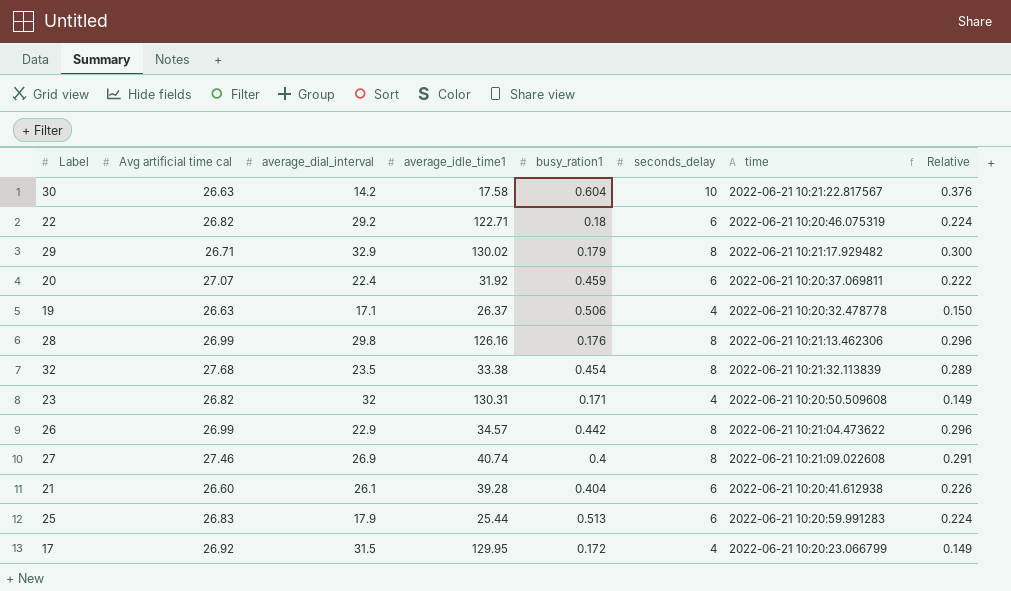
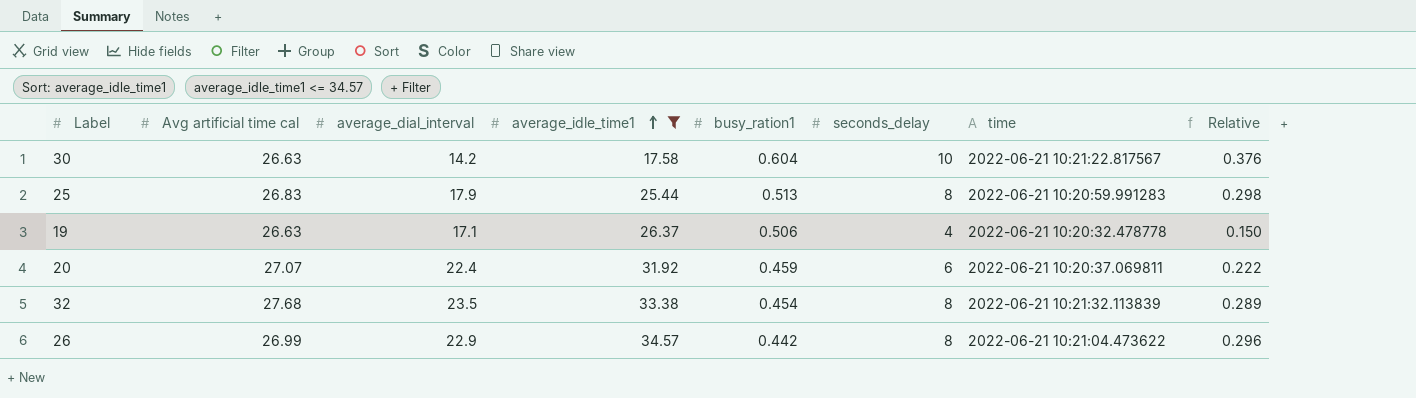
filter: none -> average_idle_time1 <= 34.57
row order: none -> average_idle_time1 ascending
25 | seconds_delay: 6 -> 8
25 | Relative: 0.224 -> 0.298

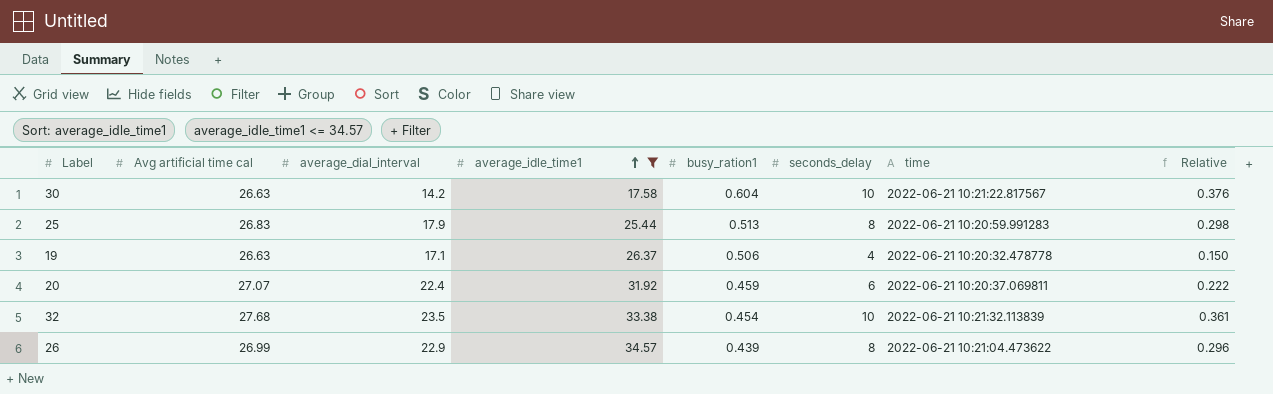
32 | seconds_delay: 8 -> 10
32 | Relative: 0.289 -> 0.361
26 | busy_ration1: 0.442 -> 0.439

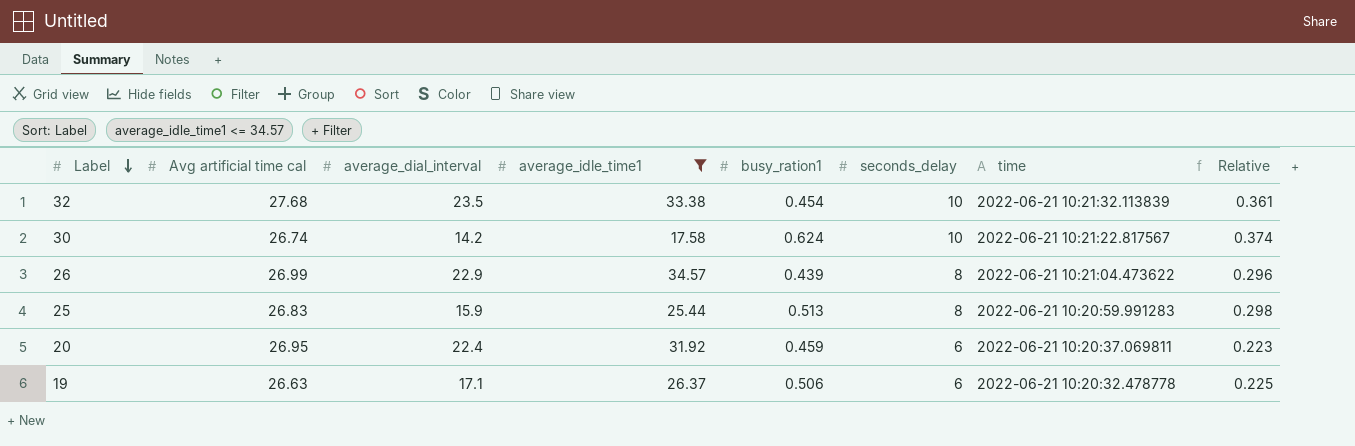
row order: average_idle_time1 ascending -> Label descending
30 | Avg artificial time cal: 26.63 -> 26.74
30 | busy_ration1: 0.604 -> 0.624
30 | Relative: 0.376 -> 0.374
25 | average_dial_interval: 17.9 -> 15.9
20 | Avg artificial time cal: 27.07 -> 26.95
20 | Relative: 0.222 -> 0.223
19 | seconds_delay: 4 -> 6
19 | Relative: 0.150 -> 0.225

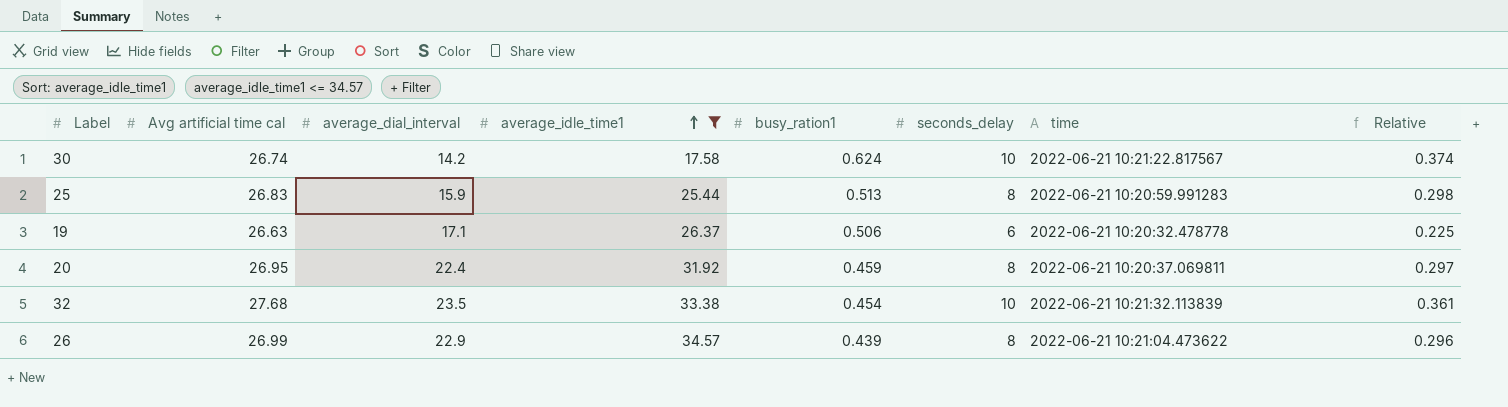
row order: Label descending -> average_idle_time1 ascending
20 | seconds_delay: 6 -> 8
20 | Relative: 0.223 -> 0.297

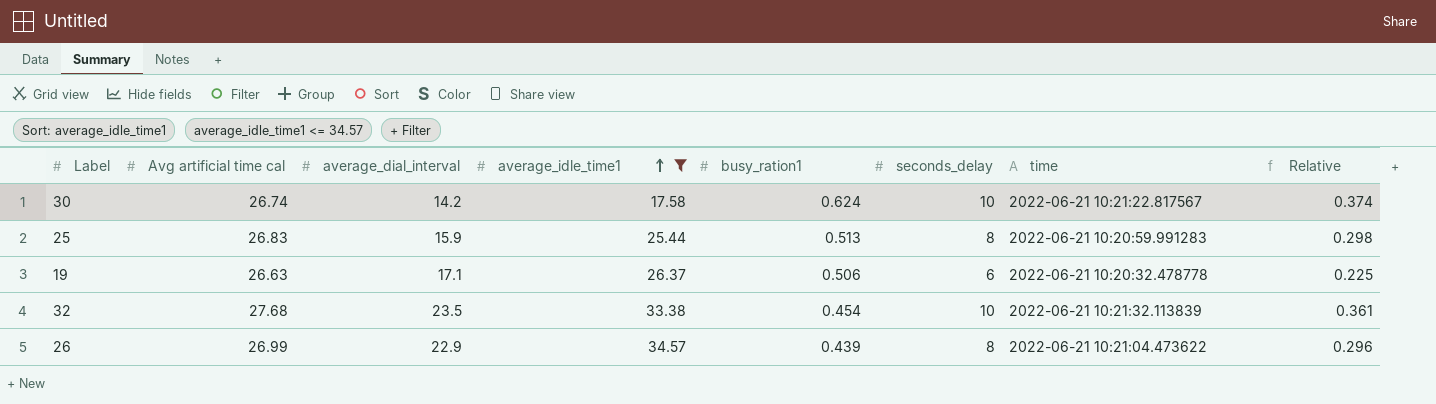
row 20: 26.95 | 22.4 | 31.92 | 0.459 | 8 | 2022-06-21 10:20:37.069811 | 0.297 -> none

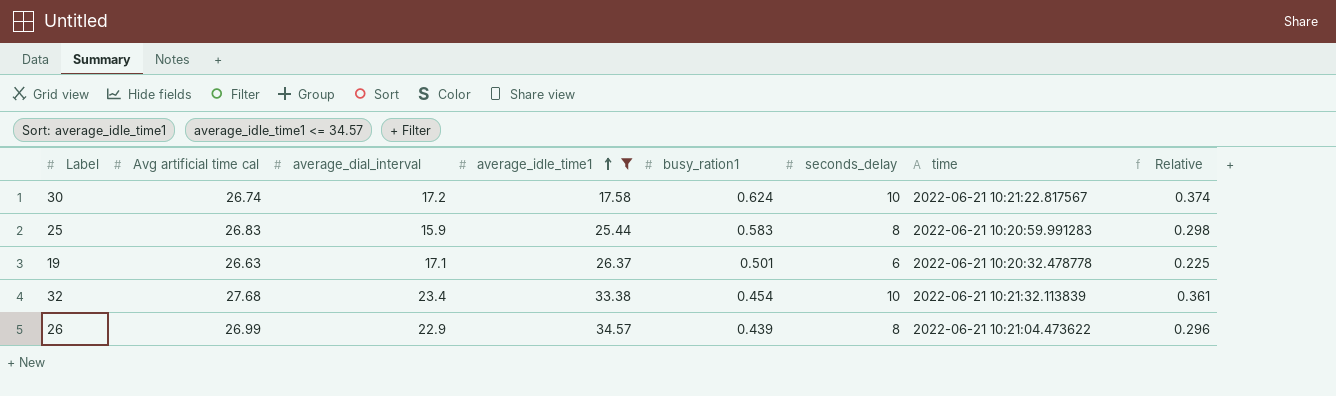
30 | average_dial_interval: 14.2 -> 17.2
25 | busy_ration1: 0.513 -> 0.583
19 | busy_ration1: 0.506 -> 0.501
32 | average_dial_interval: 23.5 -> 23.4

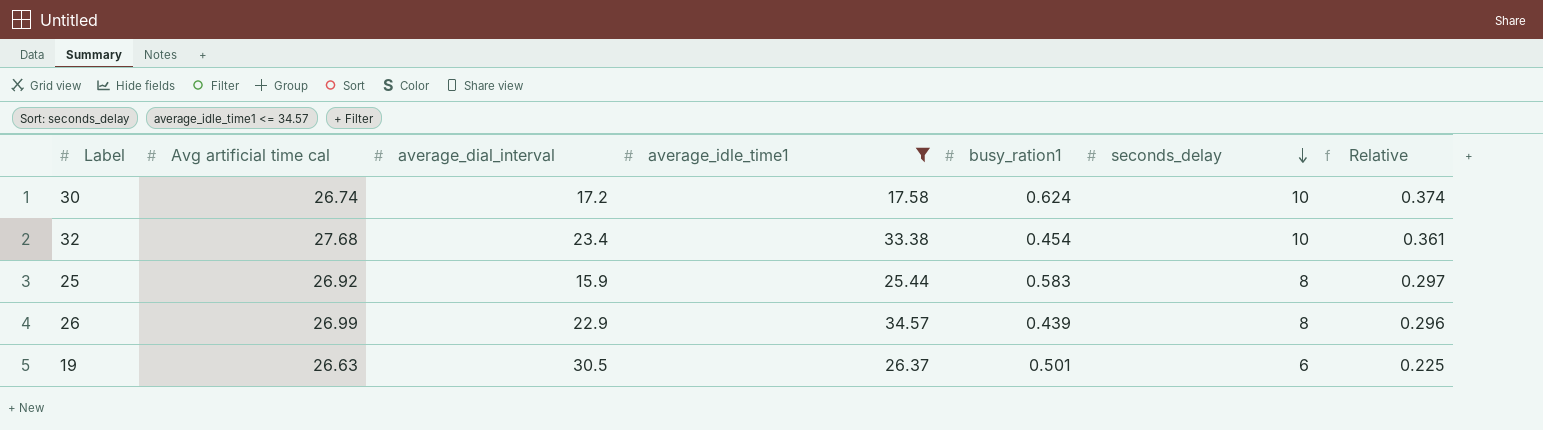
row order: average_idle_time1 ascending -> seconds_delay descending
column time | position: 7 -> none
25 | Avg artificial time cal: 26.83 -> 26.92
25 | Relative: 0.298 -> 0.297
19 | average_dial_interval: 17.1 -> 30.5

